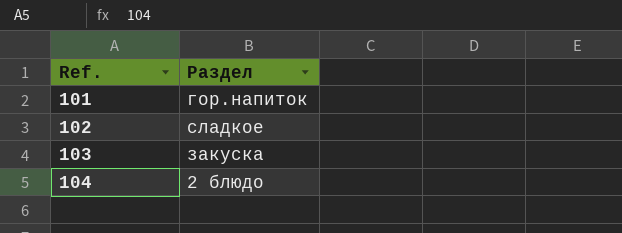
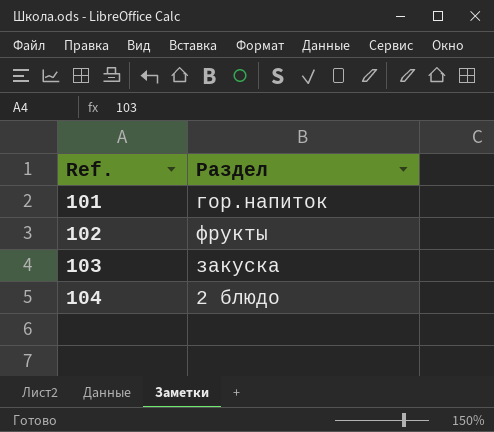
102 | Раздел: сладкое -> фрукты

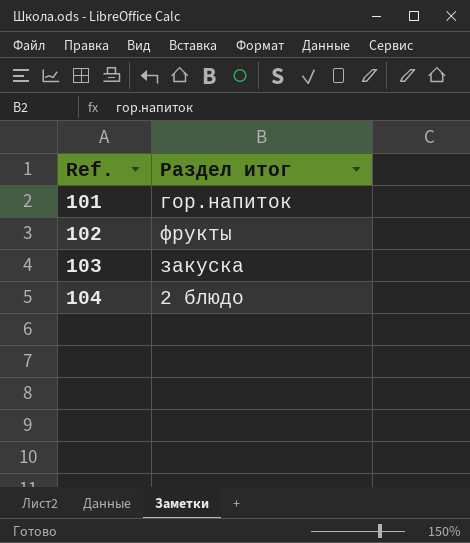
column name: Раздел -> Раздел итог

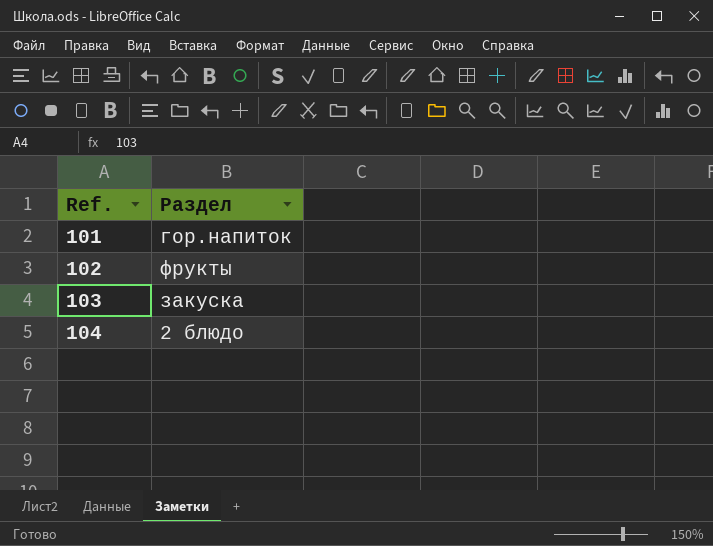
column name: Раздел итог -> Раздел

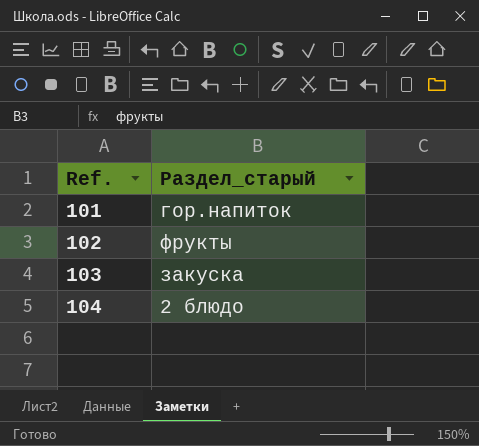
column name: Раздел -> Раздел_старый

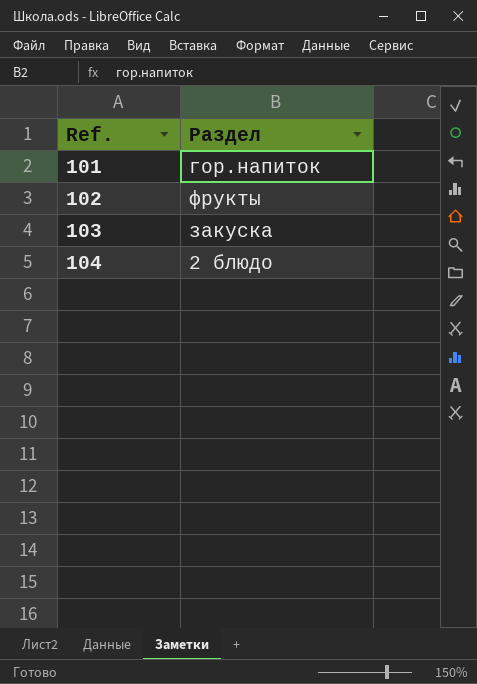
column name: Раздел_старый -> Раздел

